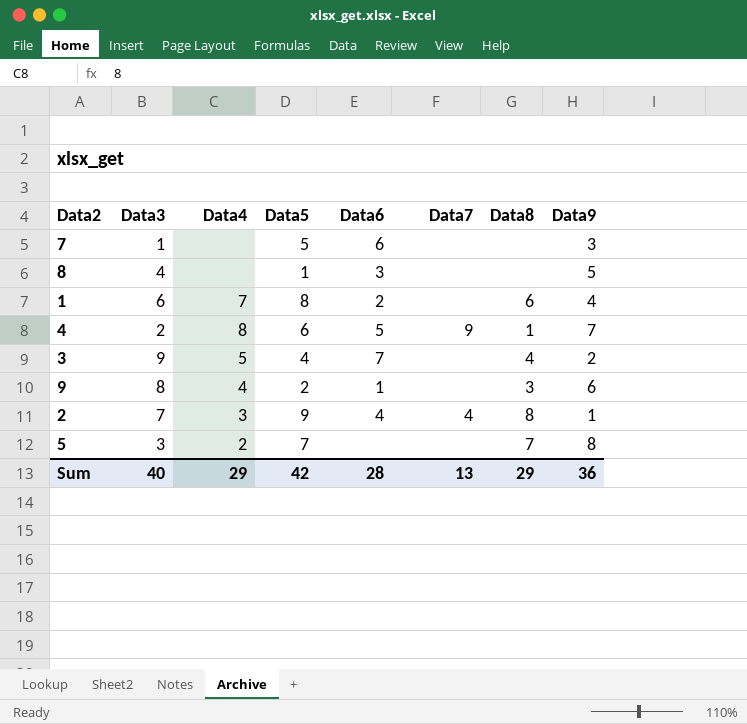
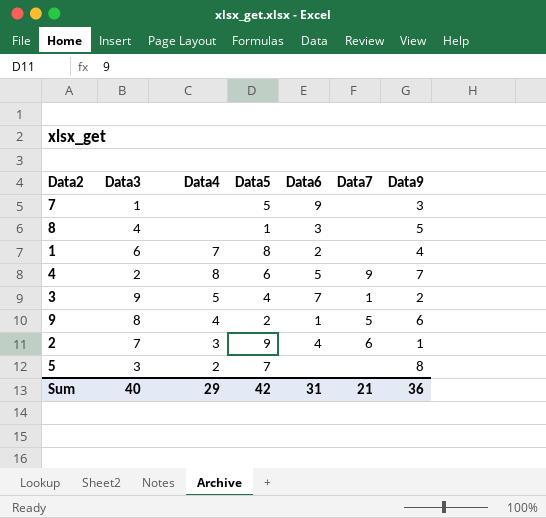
column Data8 | position: 7 -> none
7 | Data6: 6 -> 9
3 | Data7: none -> 1
9 | Data7: none -> 5
2 | Data7: 4 -> 6
Sum | Data6: 28 -> 31
Sum | Data7: 13 -> 21

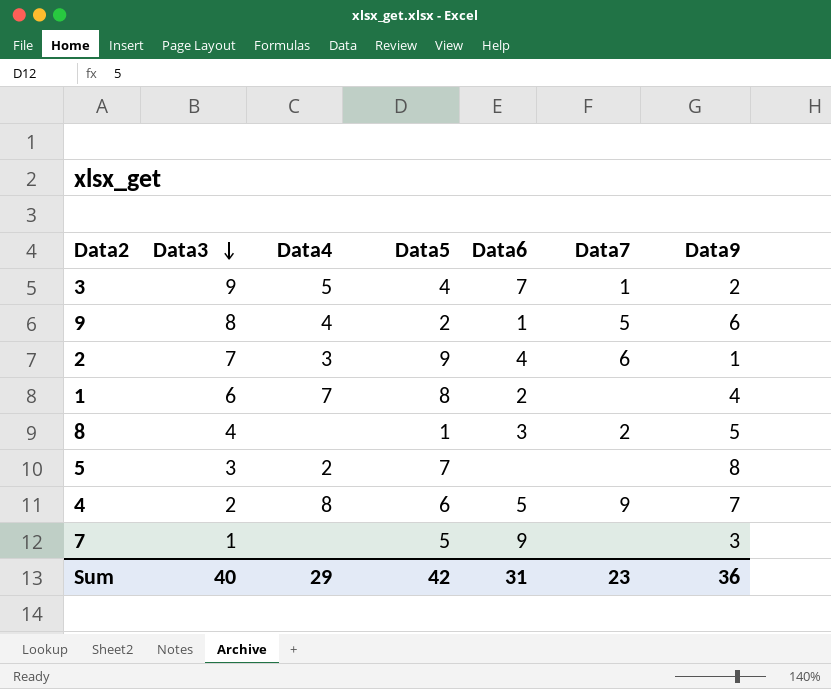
row order: none -> Data3 descending
8 | Data7: none -> 2
Sum | Data7: 21 -> 23

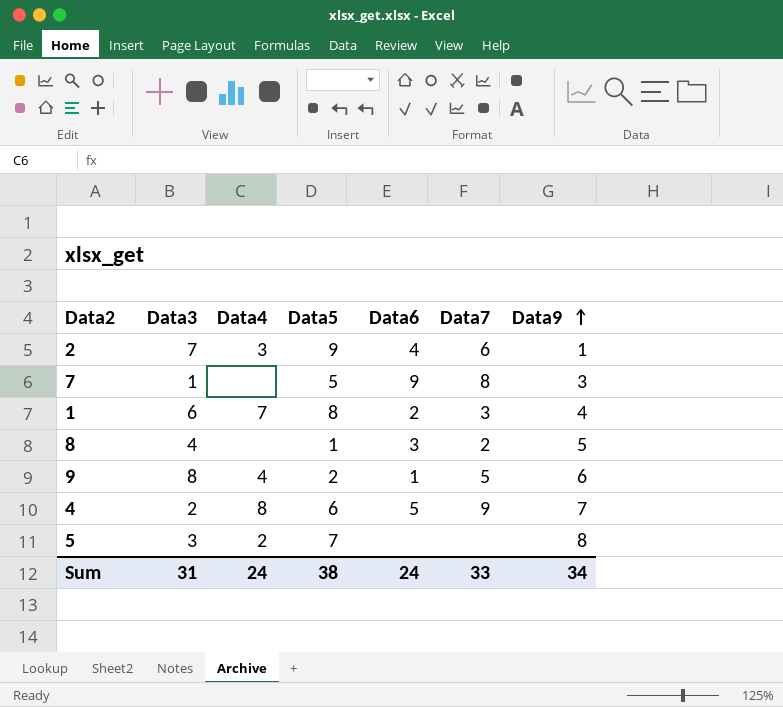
row order: Data3 descending -> Data9 ascending
row 3: 9 | 5 | 4 | 7 | 1 | 2 -> none
7 | Data7: none -> 8
1 | Data7: none -> 3
Sum | Data3: 40 -> 31
Sum | Data4: 29 -> 24
Sum | Data5: 42 -> 38
Sum | Data6: 31 -> 24
Sum | Data7: 23 -> 33
Sum | Data9: 36 -> 34

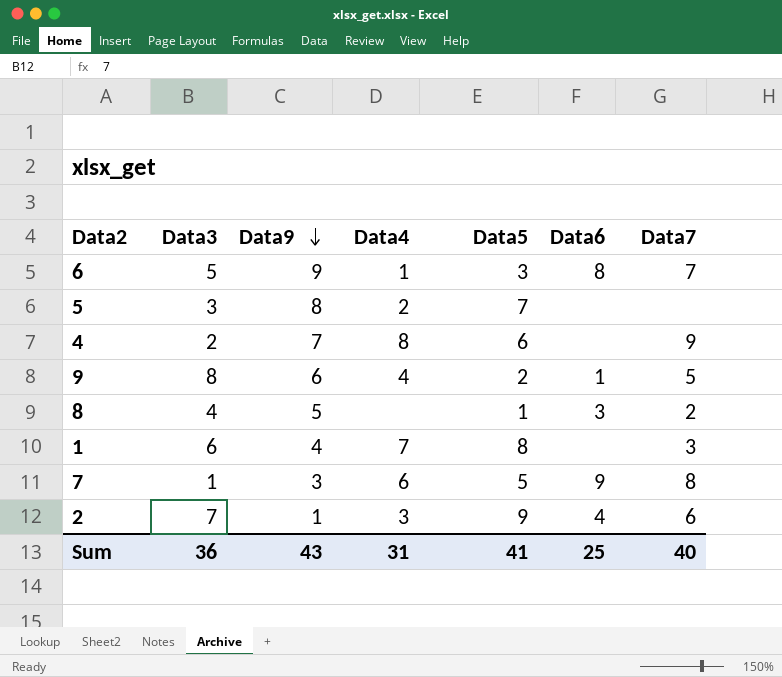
row order: Data9 ascending -> Data9 descending
column Data9 | position: 7 -> 3
row 6: none -> 5 | 9 | 1 | 3 | 8 | 7
4 | Data6: 5 -> none
1 | Data6: 2 -> none
7 | Data4: none -> 6
Sum | Data3: 31 -> 36
Sum | Data9: 34 -> 43
Sum | Data4: 24 -> 31
Sum | Data5: 38 -> 41
Sum | Data6: 24 -> 25
Sum | Data7: 33 -> 40

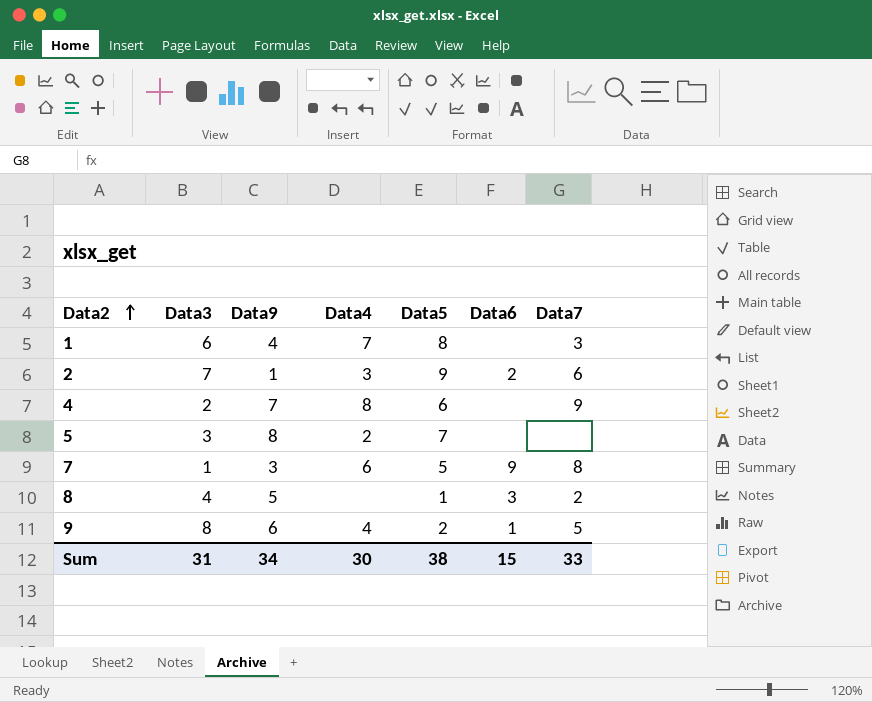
row order: Data9 descending -> Data2 ascending
row 6: 5 | 9 | 1 | 3 | 8 | 7 -> none
2 | Data6: 4 -> 2
Sum | Data3: 36 -> 31
Sum | Data9: 43 -> 34
Sum | Data4: 31 -> 30
Sum | Data5: 41 -> 38
Sum | Data6: 25 -> 15
Sum | Data7: 40 -> 33

